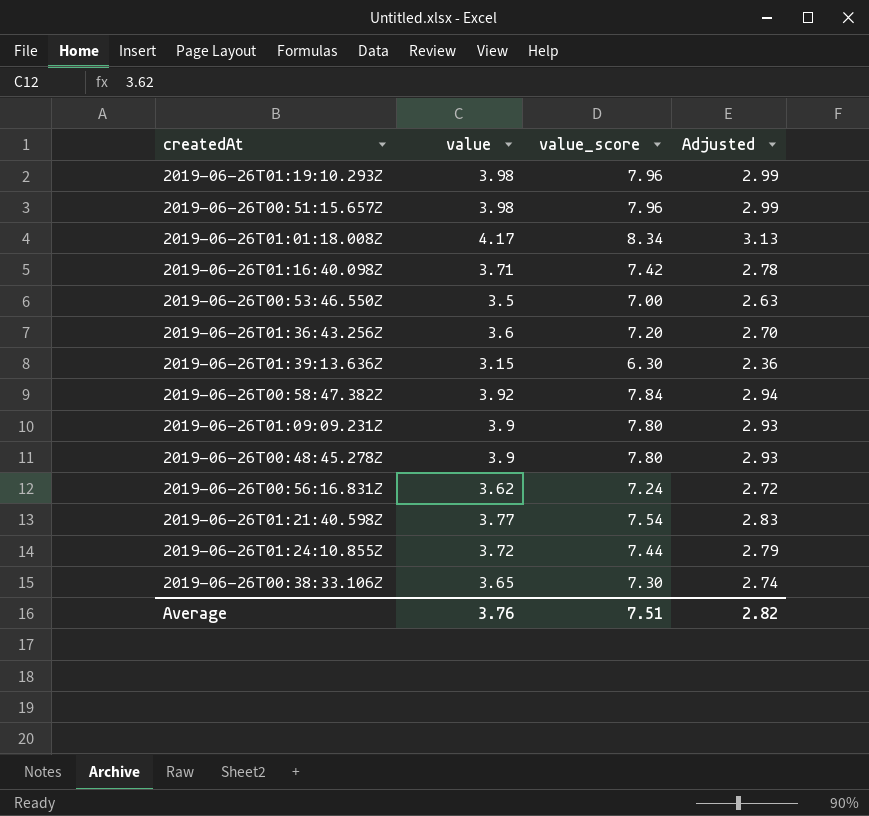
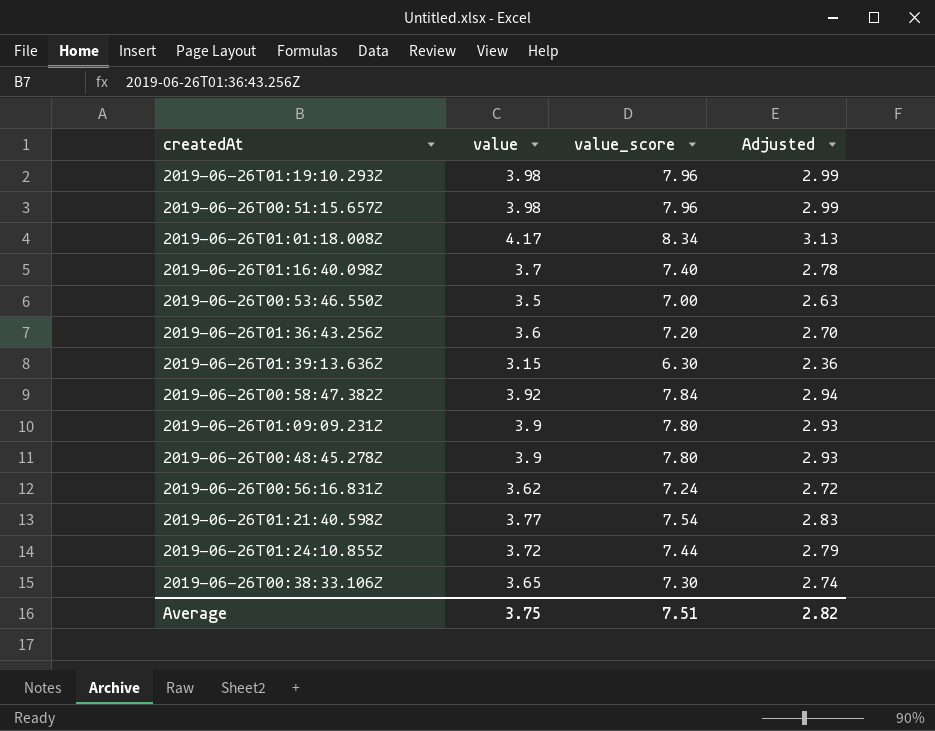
2019-06-26T01:16:40.098Z | value: 3.71 -> 3.7
2019-06-26T01:16:40.098Z | value_score: 7.42 -> 7.40
Average | value: 3.76 -> 3.75

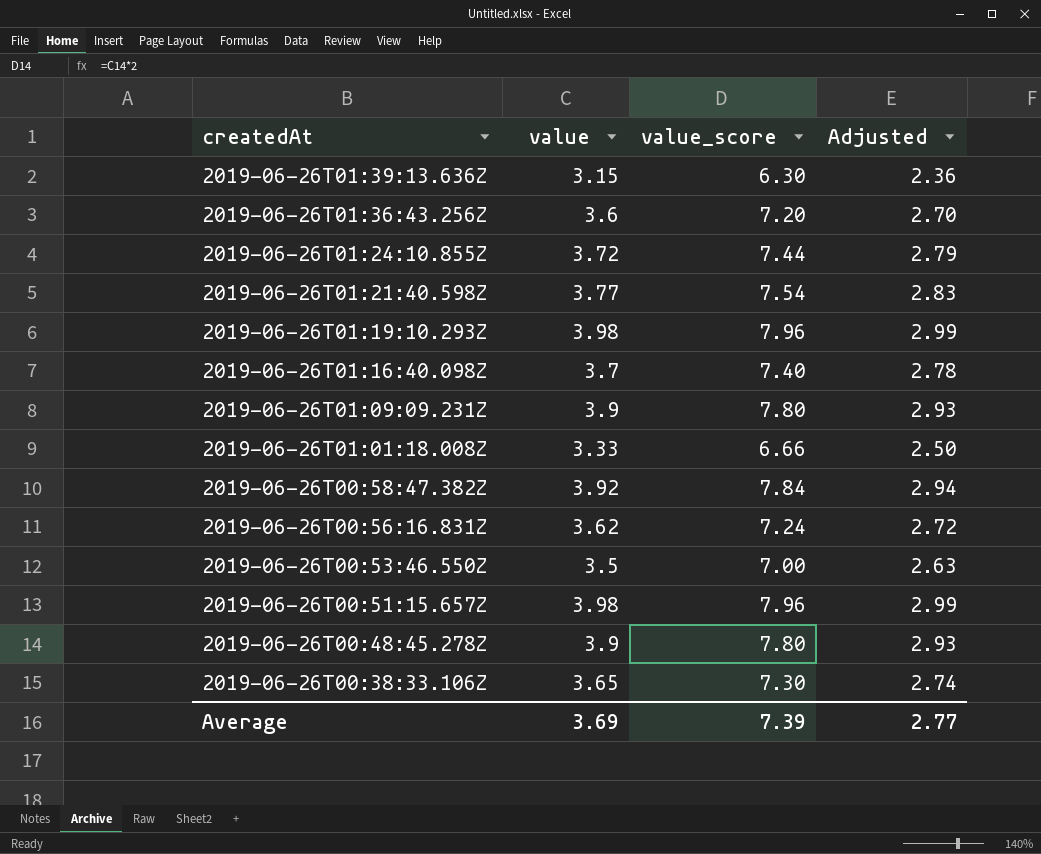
row order: none -> createdAt descending
2019-06-26T01:01:18.008Z | value: 4.17 -> 3.33
2019-06-26T01:01:18.008Z | value_score: 8.34 -> 6.66
2019-06-26T01:01:18.008Z | Adjusted: 3.13 -> 2.50
Average | value: 3.75 -> 3.69
Average | value_score: 7.51 -> 7.39
Average | Adjusted: 2.82 -> 2.77

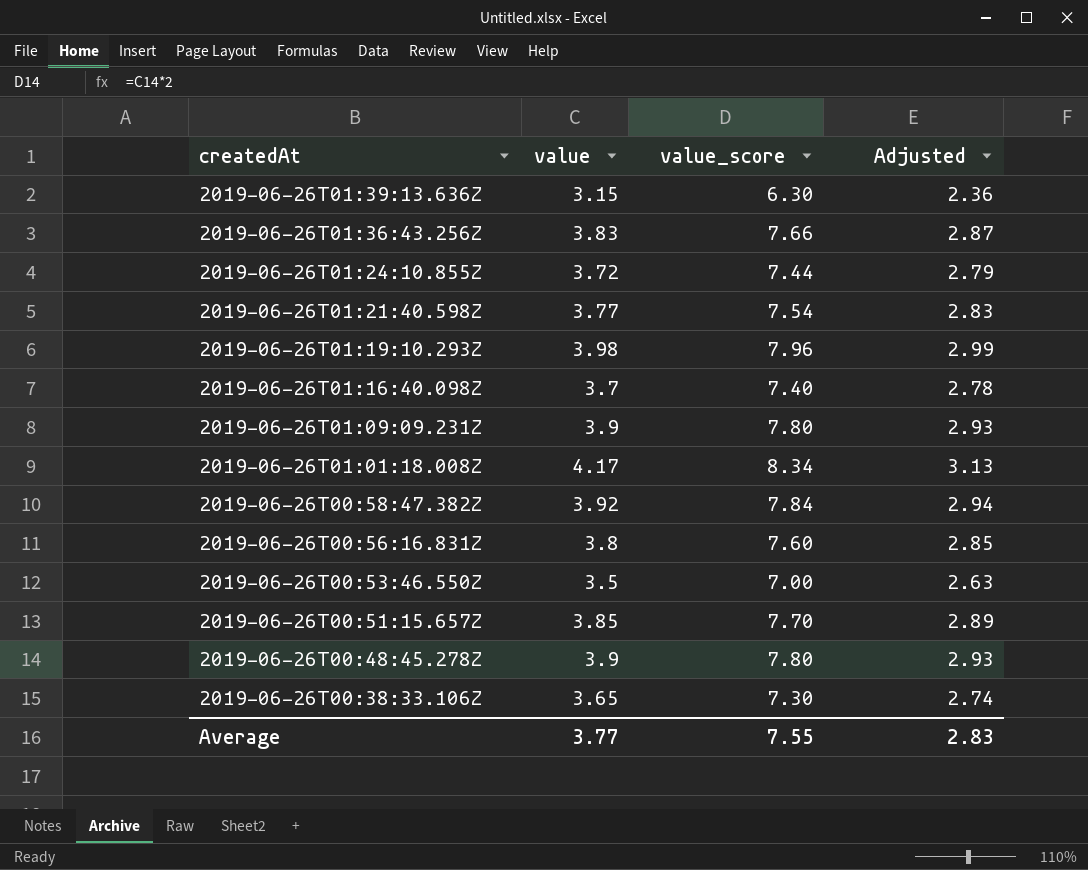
2019-06-26T01:36:43.256Z | value: 3.6 -> 3.83
2019-06-26T01:36:43.256Z | value_score: 7.20 -> 7.66
2019-06-26T01:36:43.256Z | Adjusted: 2.70 -> 2.87
2019-06-26T01:01:18.008Z | value: 3.33 -> 4.17
2019-06-26T01:01:18.008Z | value_score: 6.66 -> 8.34
2019-06-26T01:01:18.008Z | Adjusted: 2.50 -> 3.13
2019-06-26T00:56:16.831Z | value: 3.62 -> 3.8
2019-06-26T00:56:16.831Z | value_score: 7.24 -> 7.60
2019-06-26T00:56:16.831Z | Adjusted: 2.72 -> 2.85
2019-06-26T00:51:15.657Z | value: 3.98 -> 3.85
2019-06-26T00:51:15.657Z | value_score: 7.96 -> 7.70
2019-06-26T00:51:15.657Z | Adjusted: 2.99 -> 2.89
Average | value: 3.69 -> 3.77
Average | value_score: 7.39 -> 7.55
Average | Adjusted: 2.77 -> 2.83

